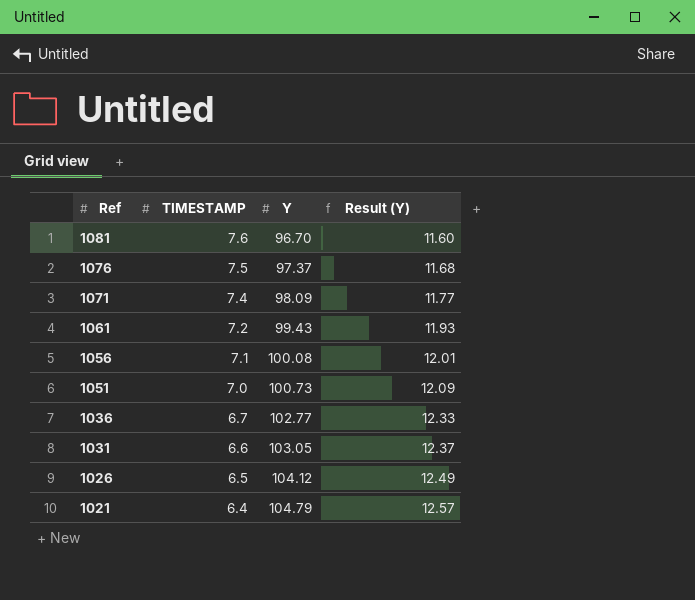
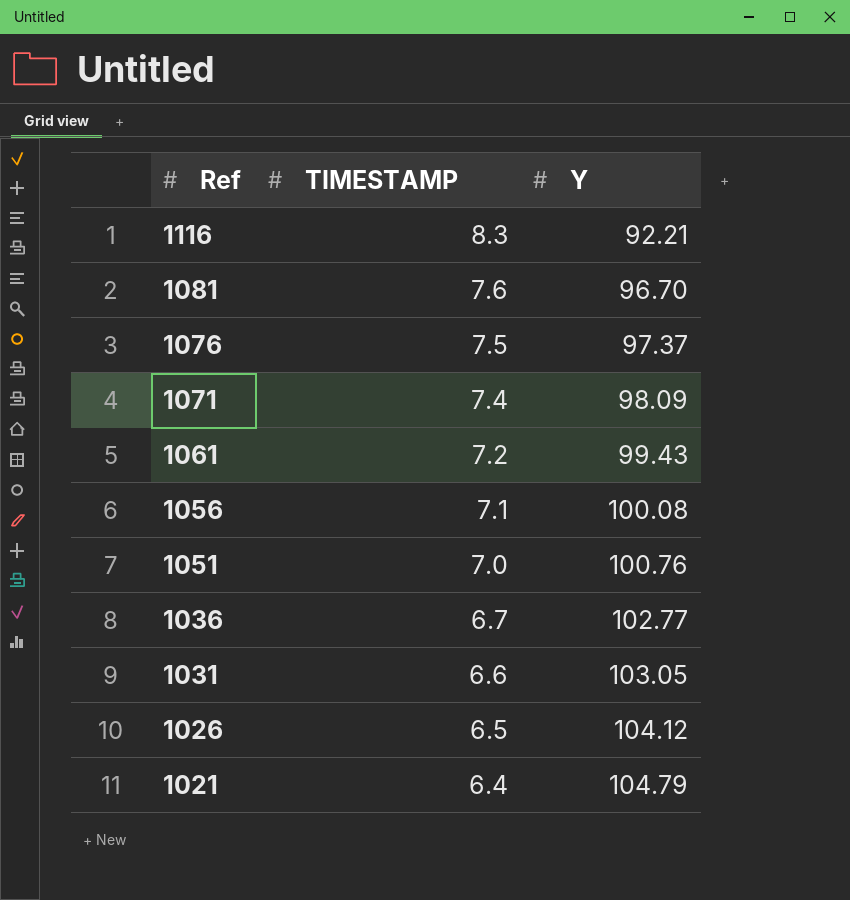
column Result (Y) | formula: [Y] * 0.12 -> none
row 1116: none -> 8.3 | 92.21
1051 | Y: 100.73 -> 100.76

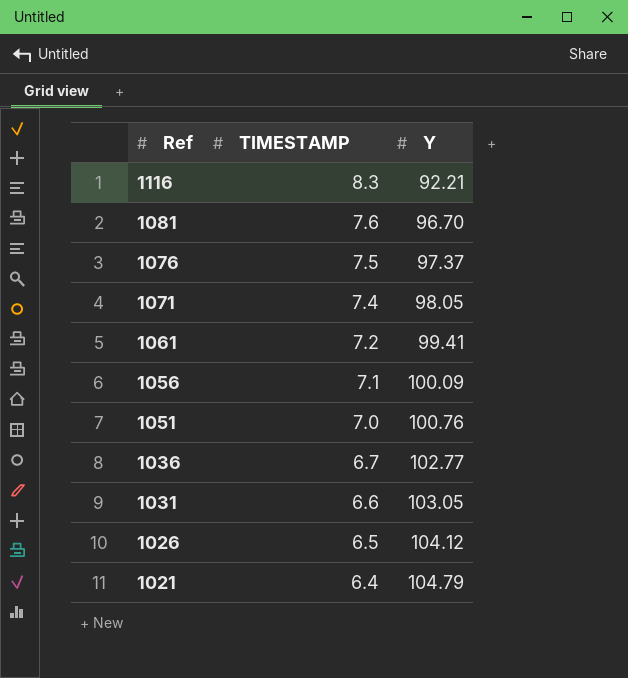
1071 | Y: 98.09 -> 98.05
1061 | Y: 99.43 -> 99.41
1056 | Y: 100.08 -> 100.09

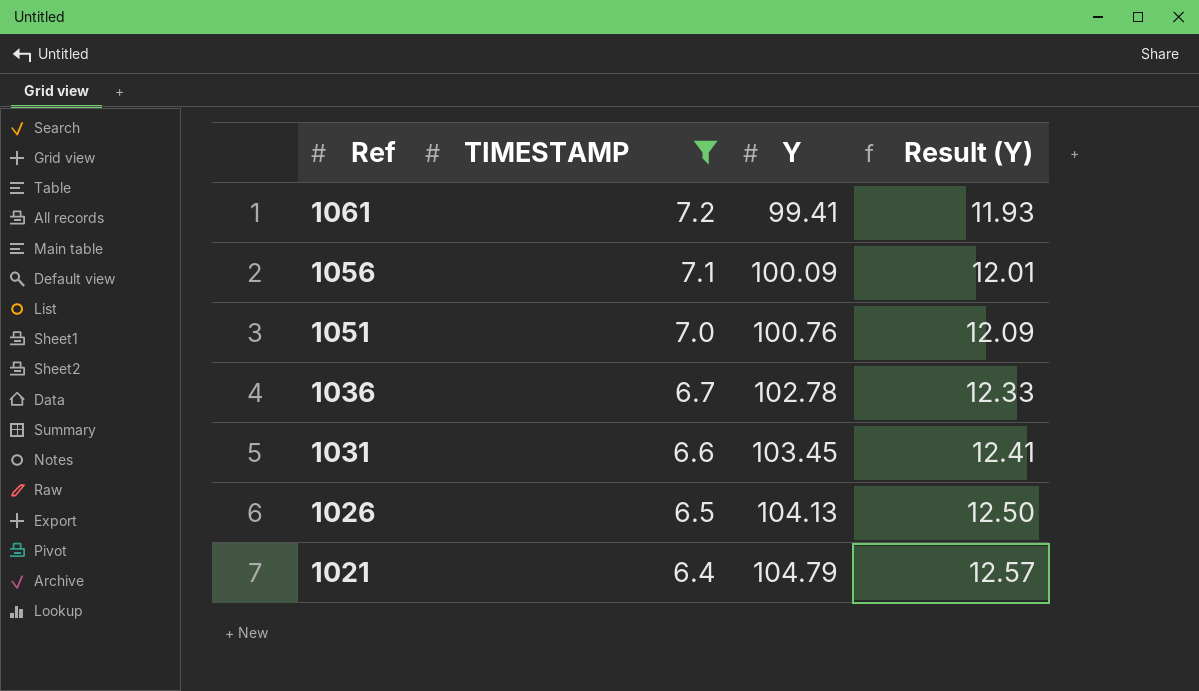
filter: none -> TIMESTAMP <= 7.2
column Result (Y) | formula: none -> [Y] * 0.12
1036 | Y: 102.77 -> 102.78
1031 | Y: 103.05 -> 103.45
1026 | Y: 104.12 -> 104.13

